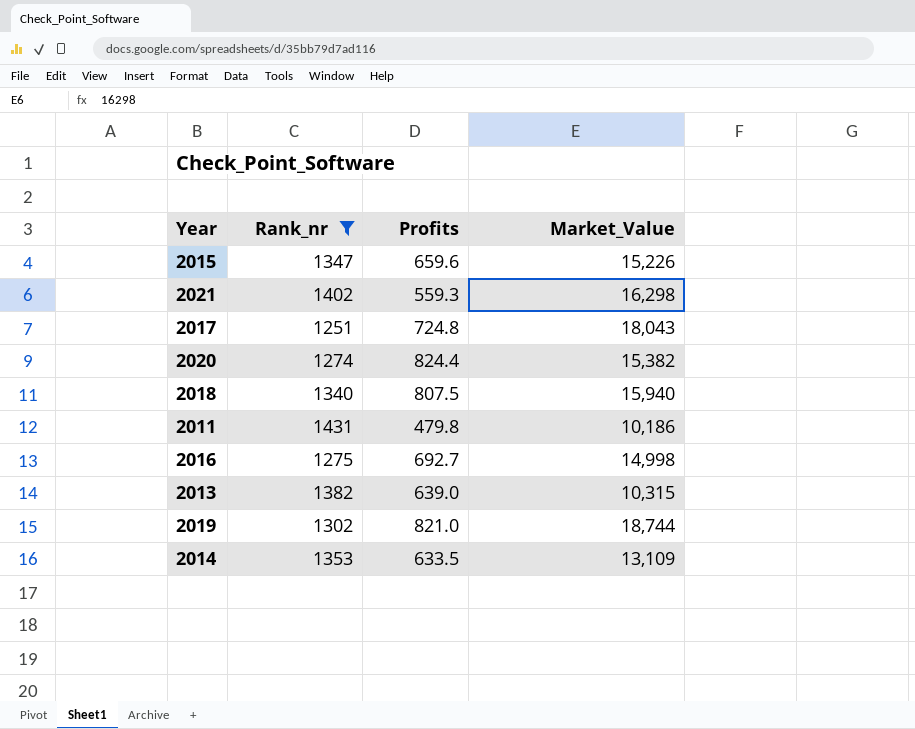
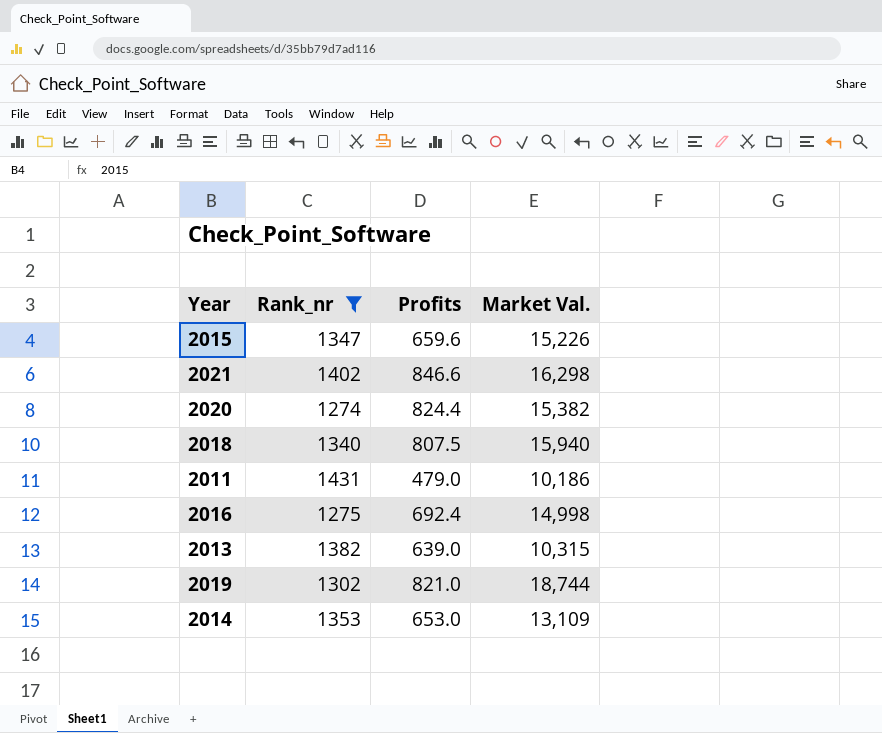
column name: Market_Value -> Market Val.
row 2017: 1251 | 724.8 | 18,043 -> none
2021 | Profits: 559.3 -> 846.6
2011 | Profits: 479.8 -> 479.0
2016 | Profits: 692.7 -> 692.4
2014 | Profits: 633.5 -> 653.0

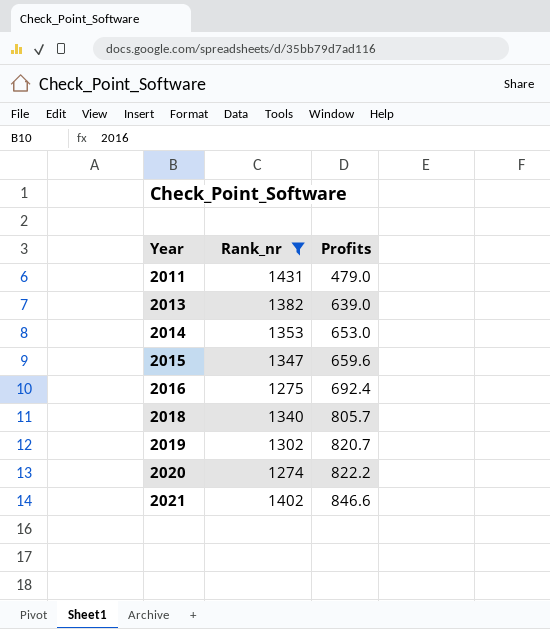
row order: none -> Year ascending
column Market Val. | position: 4 -> none
2018 | Profits: 807.5 -> 805.7
2019 | Profits: 821.0 -> 820.7
2020 | Profits: 824.4 -> 822.2

